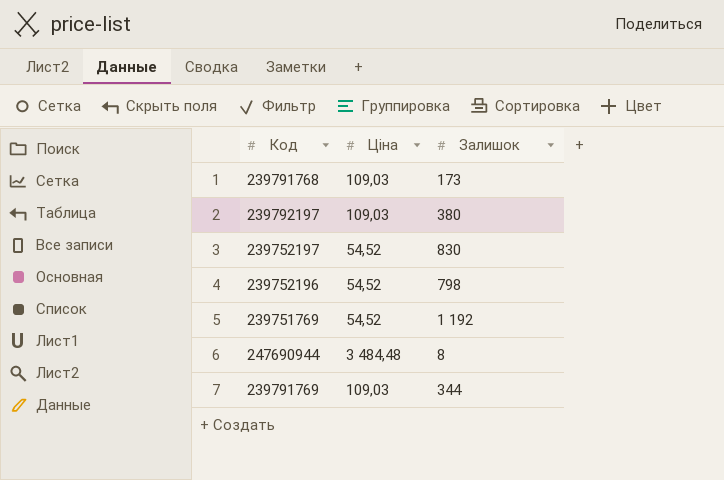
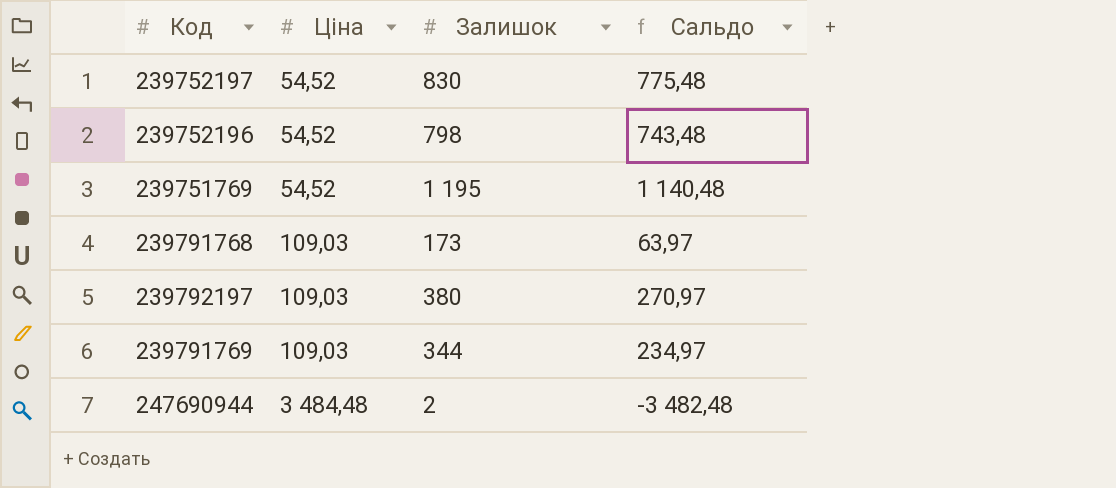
row order: none -> Ціна ascending
column Сальдо | formula: none -> [Залишок] - [Ціна]
239751769 | Залишок: 1 192 -> 1 195
247690944 | Залишок: 8 -> 2

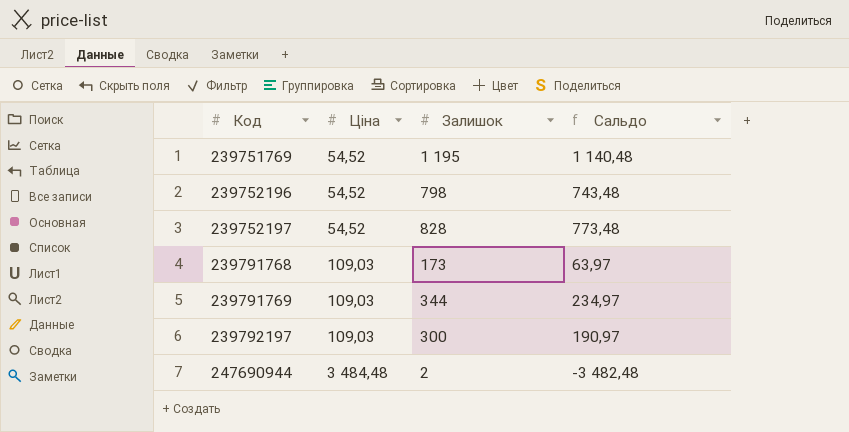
row order: Ціна ascending -> Код ascending
239752197 | Залишок: 830 -> 828
239752197 | Сальдо: 775,48 -> 773,48
239792197 | Залишок: 380 -> 300
239792197 | Сальдо: 270,97 -> 190,97

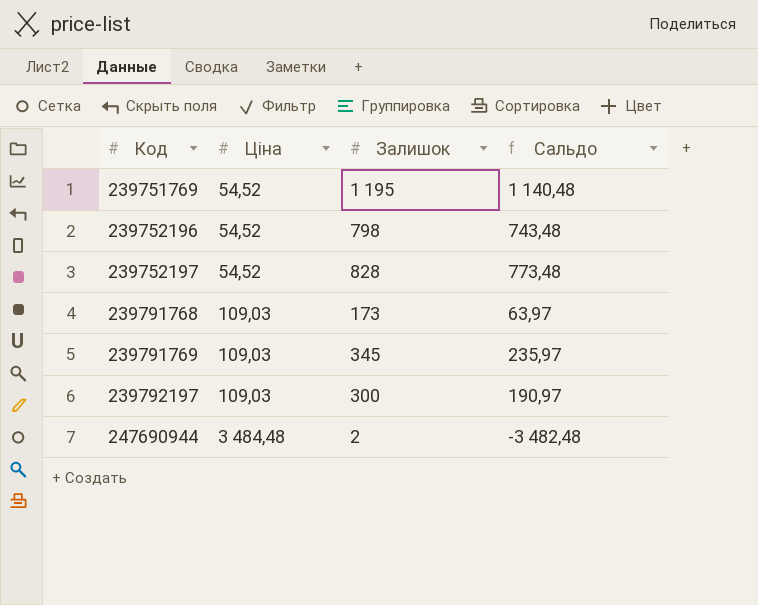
239791769 | Залишок: 344 -> 345
239791769 | Сальдо: 234,97 -> 235,97

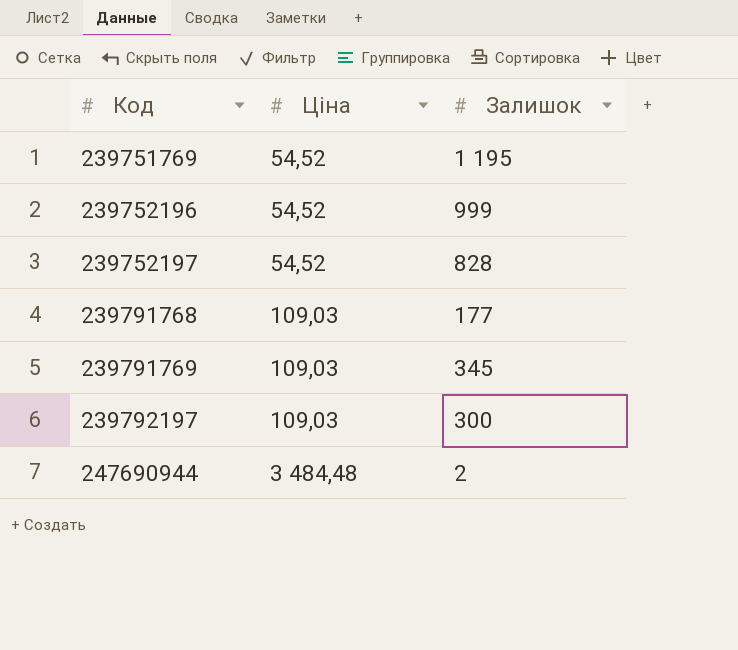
column Сальдо | formula: [Залишок] - [Ціна] -> none
239752196 | Залишок: 798 -> 999
239791768 | Залишок: 173 -> 177

